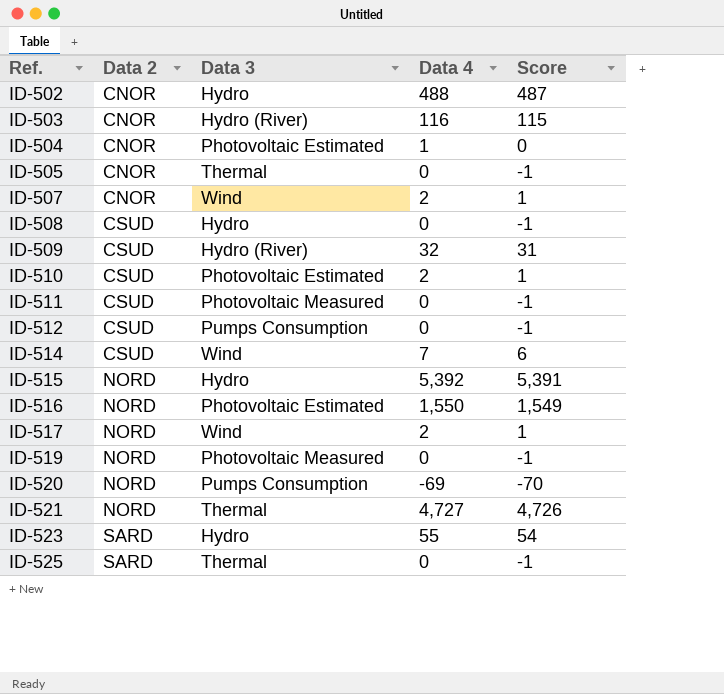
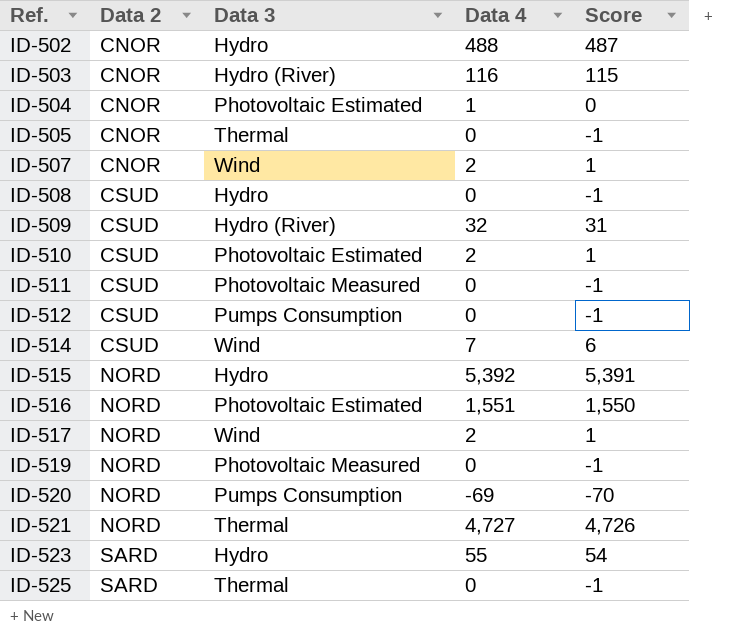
ID-516 | Data 4: 1,550 -> 1,551
ID-516 | Score: 1,549 -> 1,550

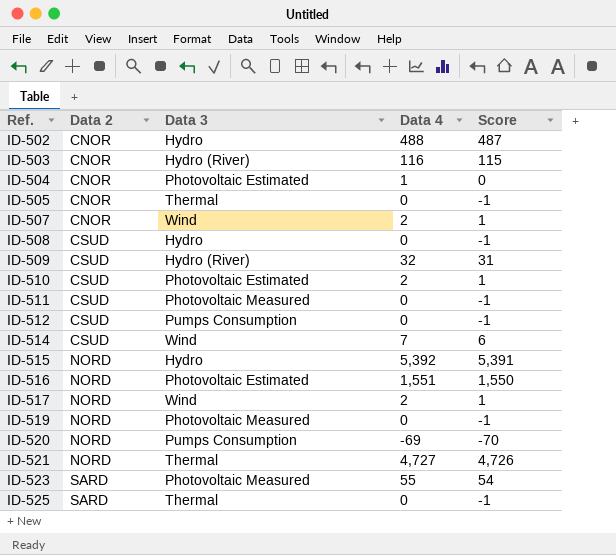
ID-523 | Data 3: Hydro -> Photovoltaic Measured

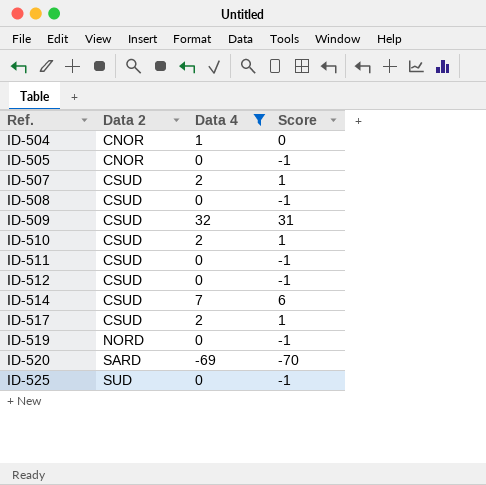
filter: none -> Data 4 <= 32
column Data 3 | position: 3 -> none
ID-507 | Data 2: CNOR -> CSUD
ID-517 | Data 2: NORD -> CSUD
ID-520 | Data 2: NORD -> SARD
ID-525 | Data 2: SARD -> SUD

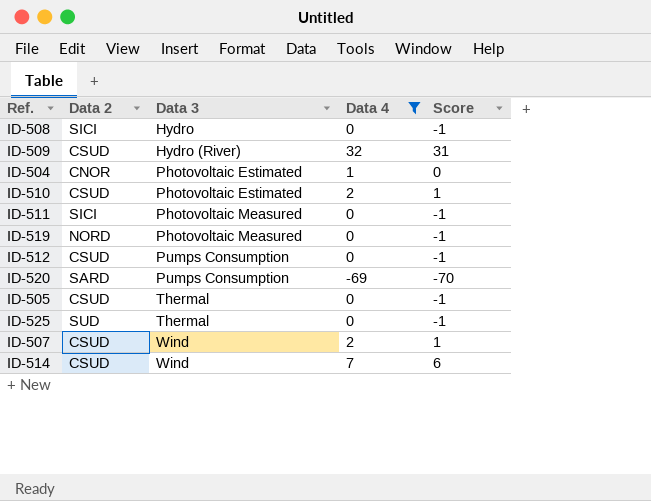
row order: Ref. ascending -> Data 3 ascending
column Data 3 | position: none -> 3
row ID-517: CSUD | 2 | 1 -> none
ID-508 | Data 2: CSUD -> SICI
ID-511 | Data 2: CSUD -> SICI
ID-505 | Data 2: CNOR -> CSUD

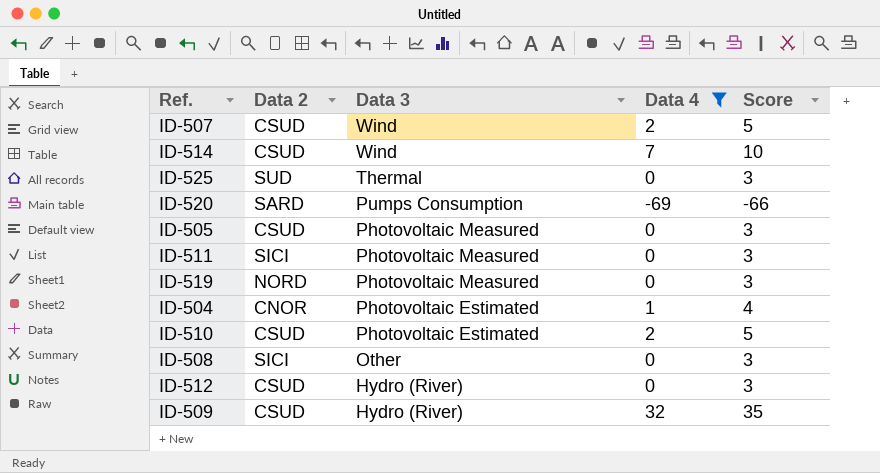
row order: Data 3 ascending -> Data 3 descending
column Score | formula: [Data 4] - 1 -> [Data 4] + 3
ID-505 | Data 3: Thermal -> Photovoltaic Measured
ID-508 | Data 3: Hydro -> Other
ID-512 | Data 3: Pumps Consumption -> Hydro (River)

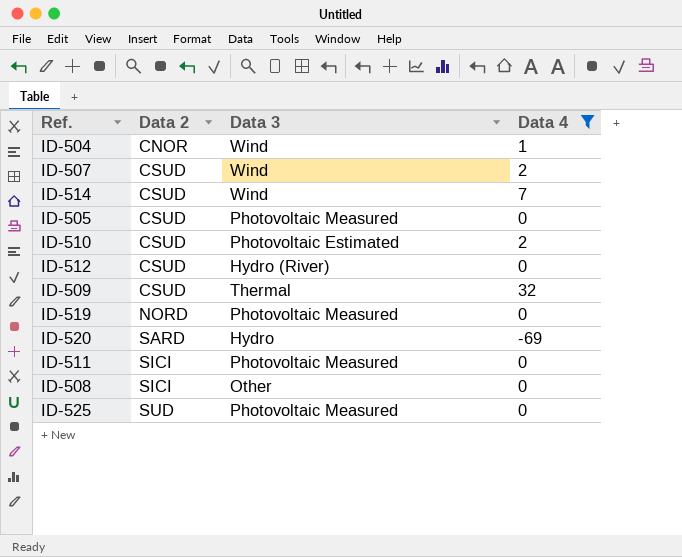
row order: Data 3 descending -> Data 2 ascending
column Score | formula: [Data 4] + 3 -> none
ID-504 | Data 3: Photovoltaic Estimated -> Wind
ID-509 | Data 3: Hydro (River) -> Thermal
ID-520 | Data 3: Pumps Consumption -> Hydro
ID-525 | Data 3: Thermal -> Photovoltaic Measured

